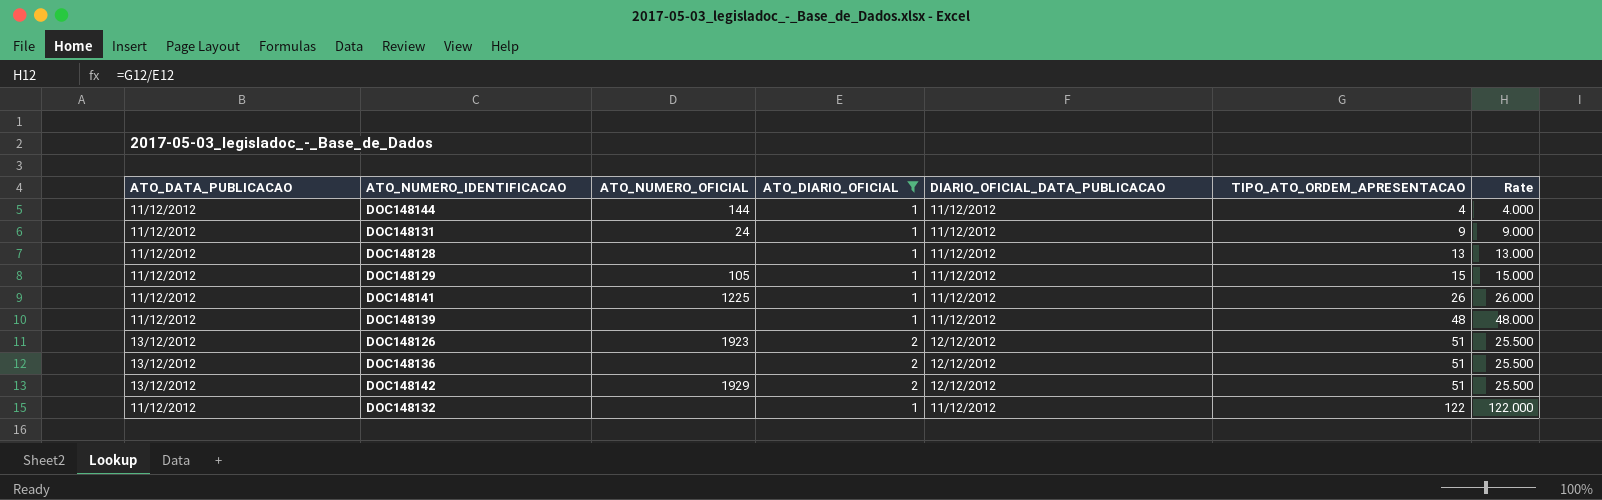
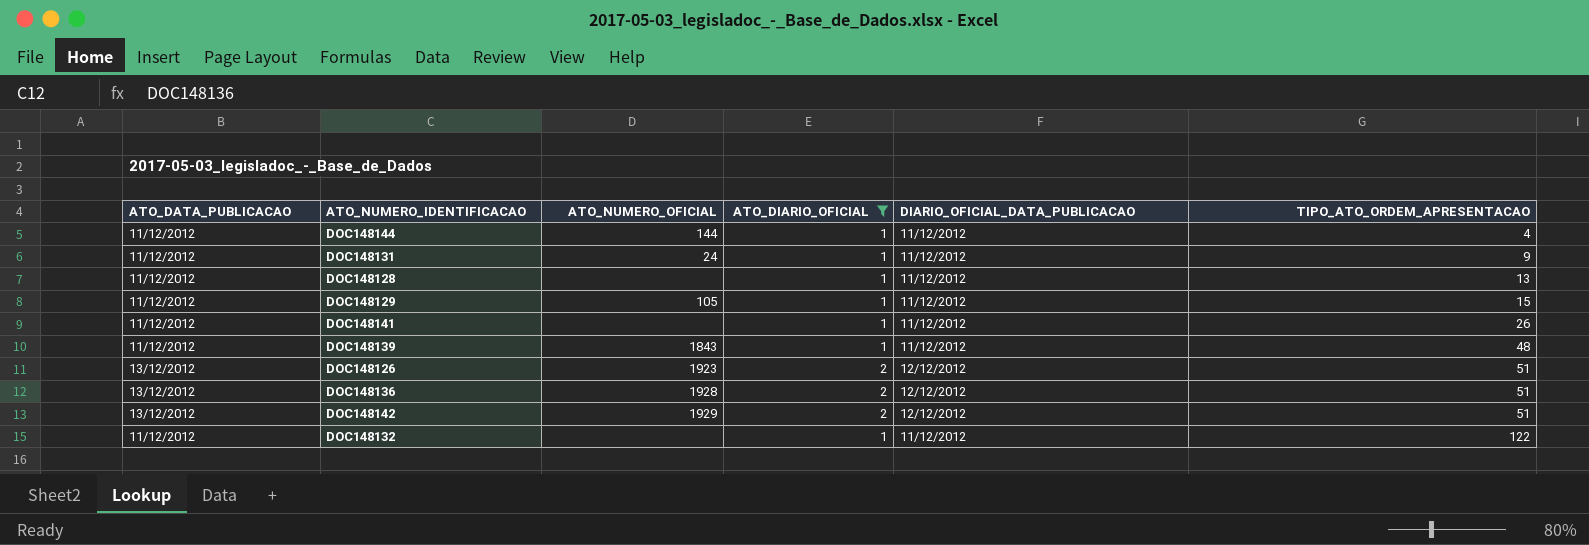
column Rate | formula: [TIPO_ATO_ORDEM_APRESENTACAO] / [ATO_DIARIO_OFICIAL] -> none
DOC148141 | ATO_NUMERO_OFICIAL: 1225 -> none
DOC148139 | ATO_NUMERO_OFICIAL: none -> 1843
DOC148136 | ATO_NUMERO_OFICIAL: none -> 1928

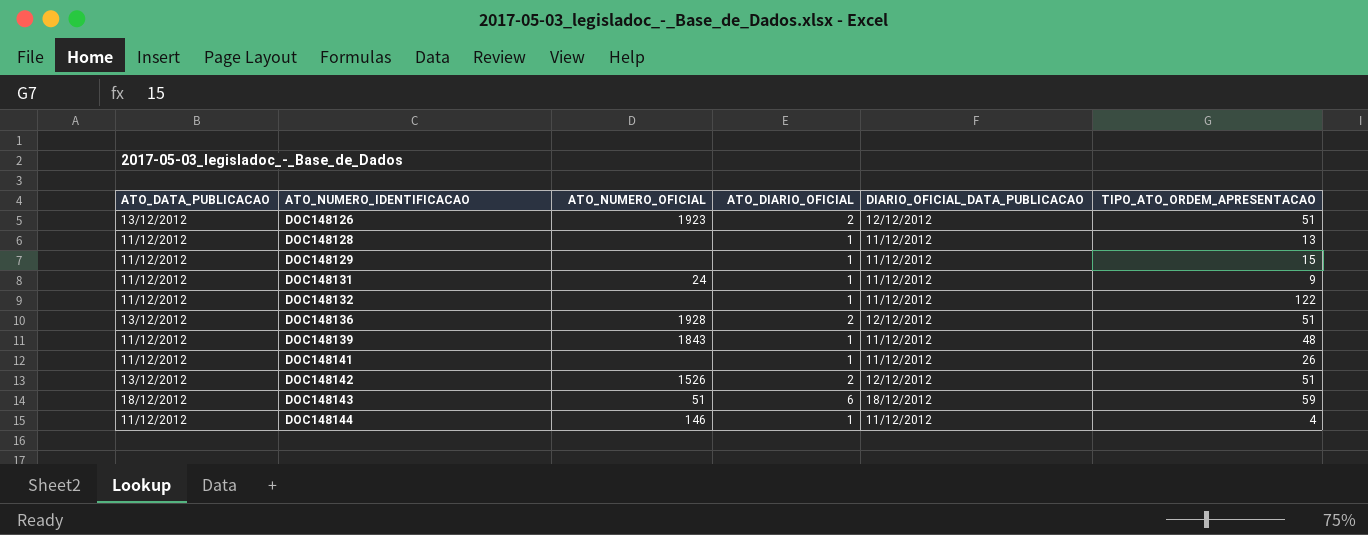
filter: ATO_DIARIO_OFICIAL != 6 -> none
row order: TIPO_ATO_ORDEM_APRESENTACAO ascending -> ATO_NUMERO_IDENTIFICACAO ascending
DOC148129 | ATO_NUMERO_OFICIAL: 105 -> none
DOC148142 | ATO_NUMERO_OFICIAL: 1929 -> 1526
DOC148144 | ATO_NUMERO_OFICIAL: 144 -> 146

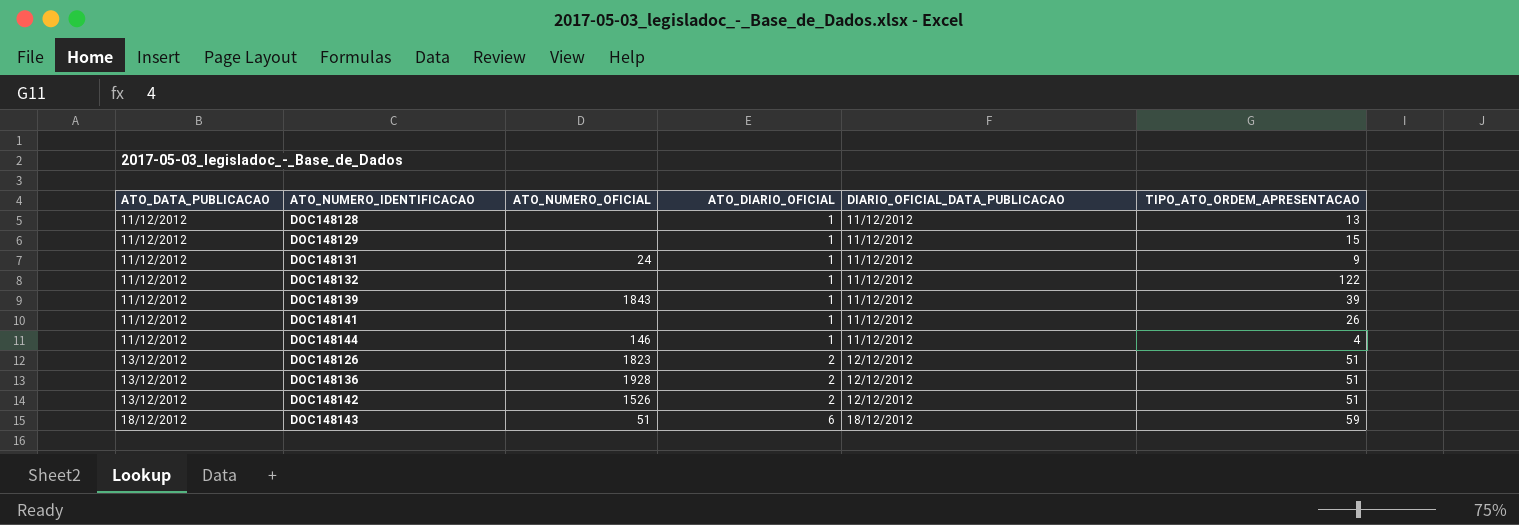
row order: ATO_NUMERO_IDENTIFICACAO ascending -> ATO_DATA_PUBLICACAO ascending
DOC148139 | TIPO_ATO_ORDEM_APRESENTACAO: 48 -> 39
DOC148126 | ATO_NUMERO_OFICIAL: 1923 -> 1823

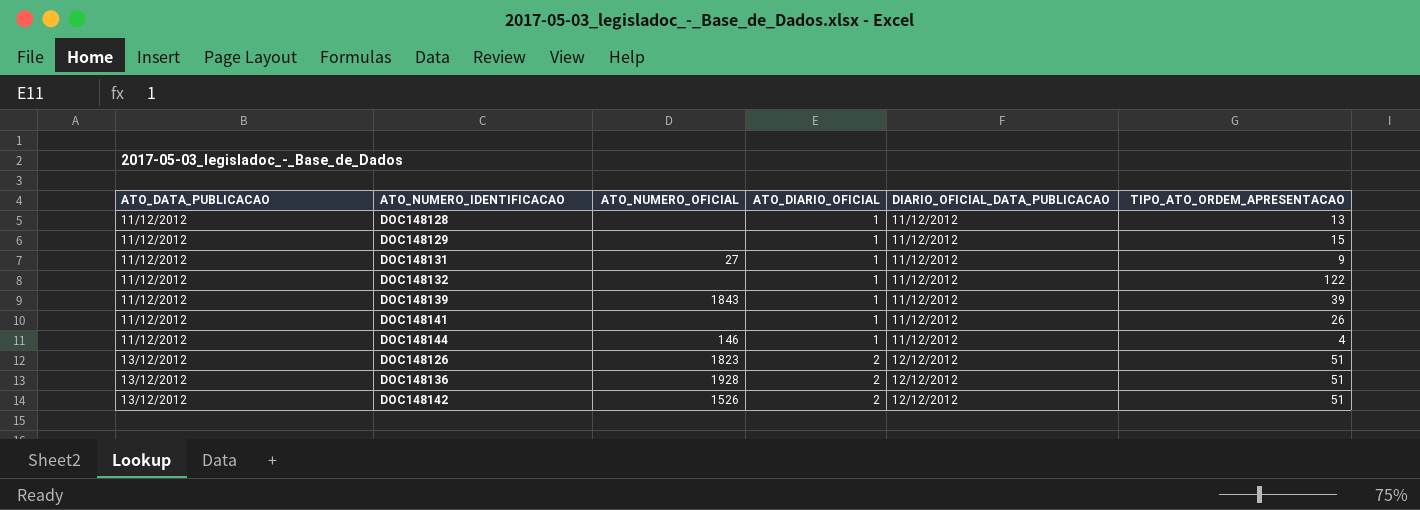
row DOC148143: 18/12/2012 | 51 | 6 | 18/12/2012 | 59 -> none
DOC148131 | ATO_NUMERO_OFICIAL: 24 -> 27

